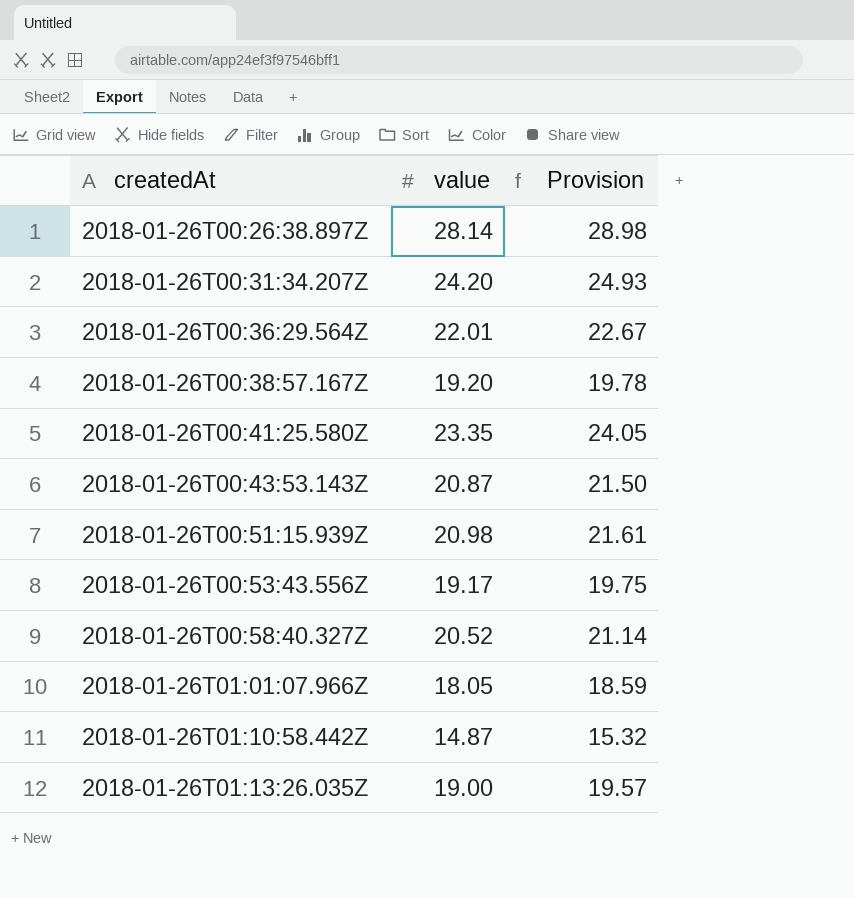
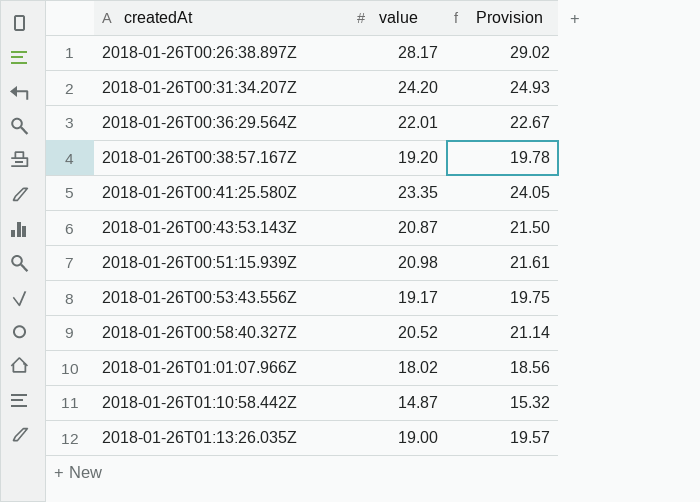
2018-01-26T00:26:38.897Z | value: 28.14 -> 28.17
2018-01-26T00:26:38.897Z | Provision: 28.98 -> 29.02
2018-01-26T01:01:07.966Z | value: 18.05 -> 18.02
2018-01-26T01:01:07.966Z | Provision: 18.59 -> 18.56

